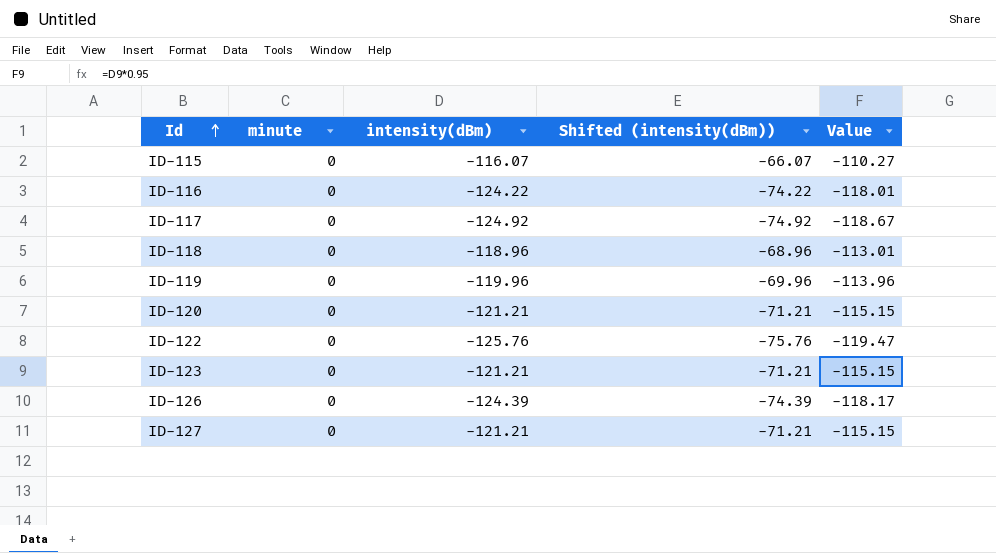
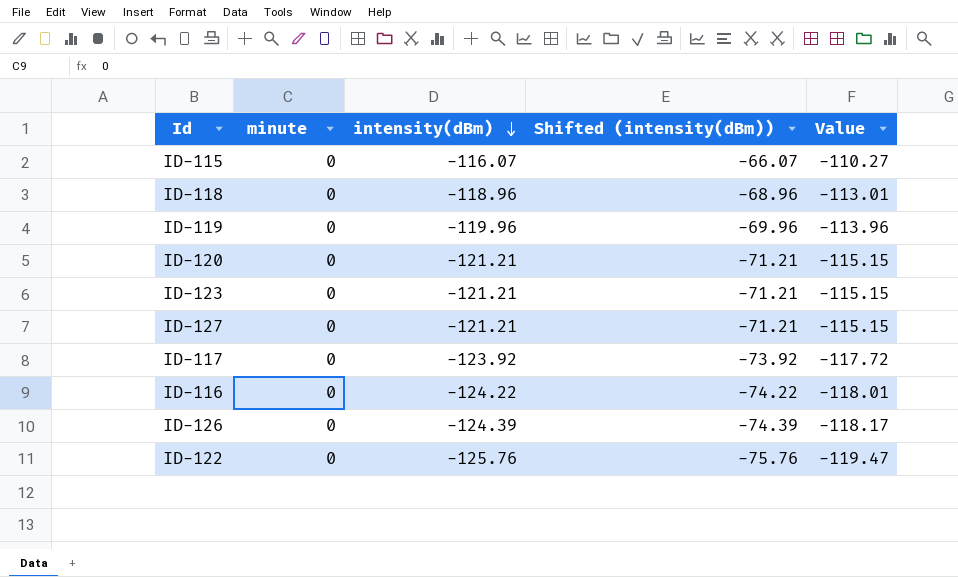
row order: Id ascending -> intensity(dBm) descending
ID-117 | intensity(dBm): -124.92 -> -123.92
ID-117 | Shifted (intensity(dBm)): -74.92 -> -73.92
ID-117 | Value: -118.67 -> -117.72

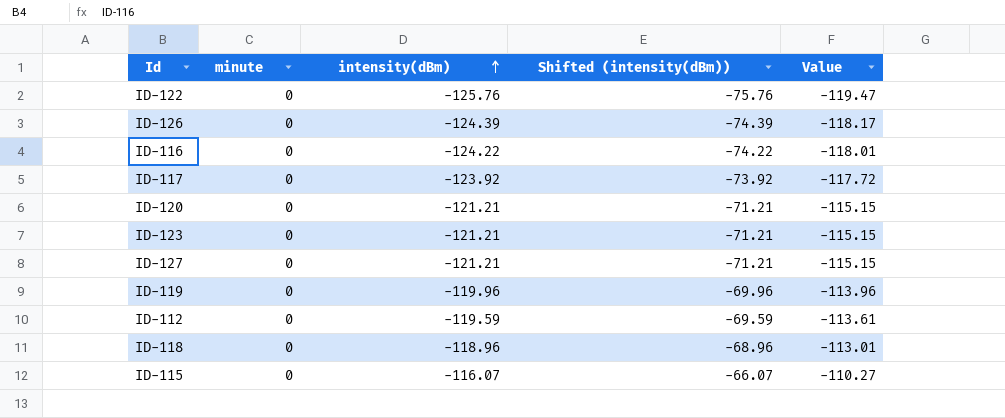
row order: intensity(dBm) descending -> intensity(dBm) ascending
row ID-112: none -> 0 | -119.59 | -69.59 | -113.61

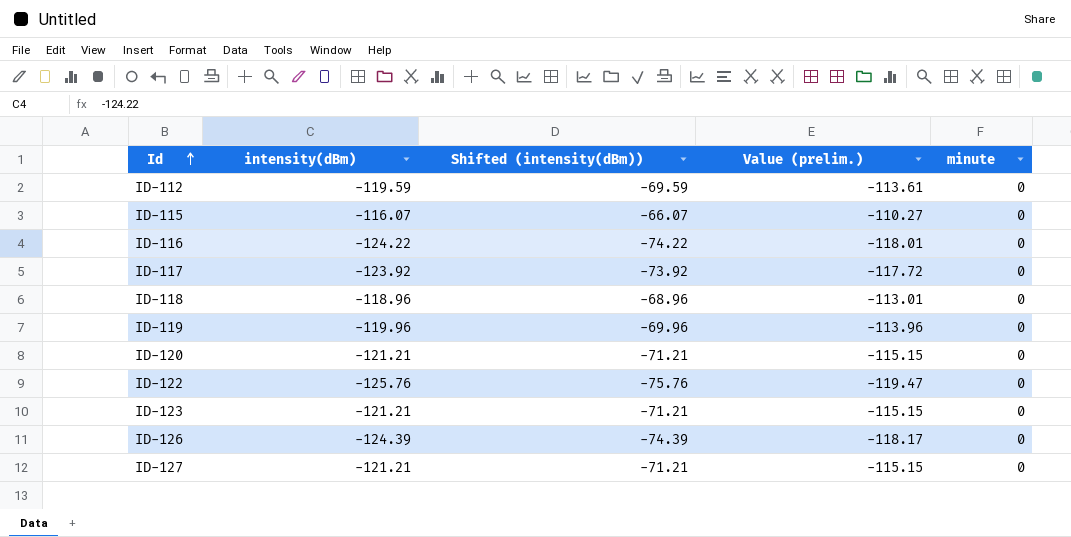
row order: intensity(dBm) ascending -> Id ascending
column name: Value -> Value (prelim.)
column minute | position: 2 -> 5

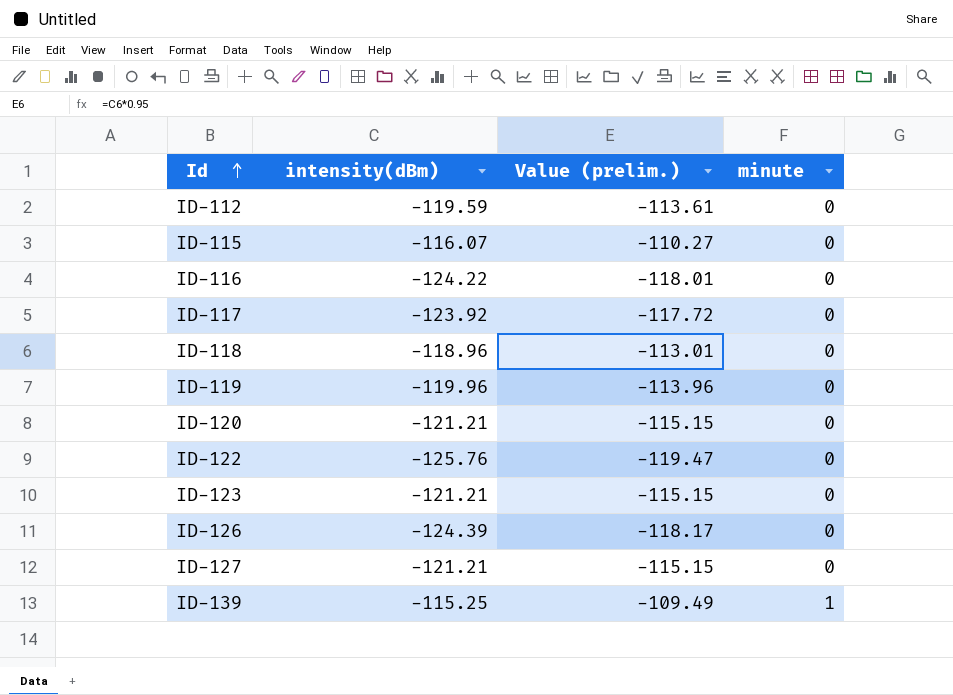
column Shifted (intensity(dBm)) | formula: [intensity(dBm)] + 50 -> none
row ID-139: none -> -115.25 | -109.49 | 1

